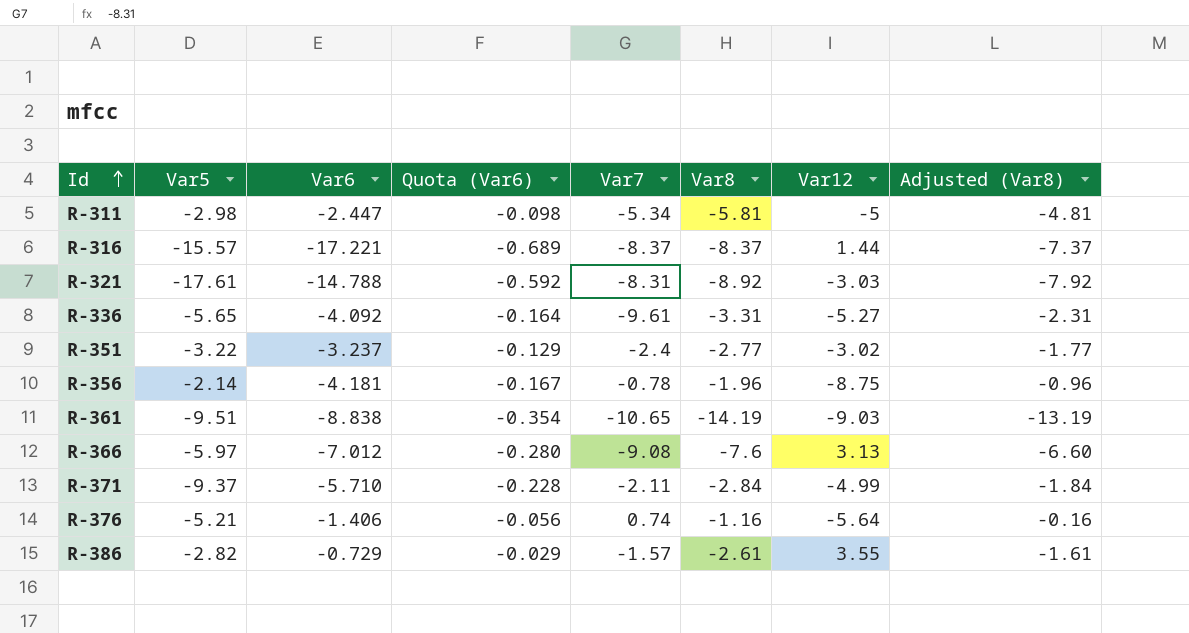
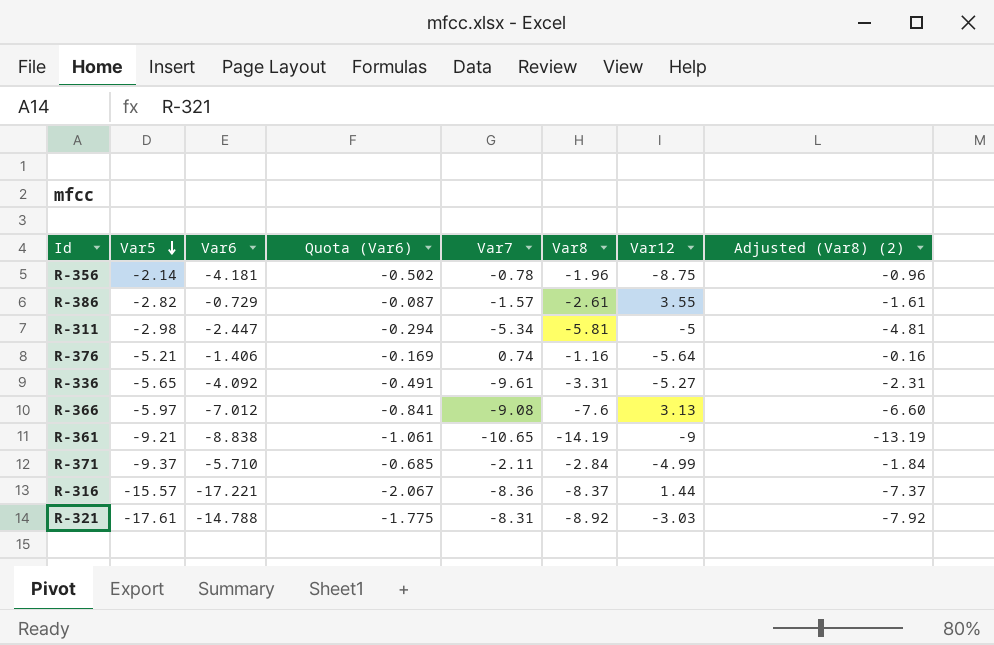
row order: Id ascending -> Var5 descending
column Quota (Var6) | formula: [Var6] * 0.04 -> [Var6] * 0.12
column name: Adjusted (Var8) -> Adjusted (Var8) (2)
row R-351: -3.22 | -3.237 | -0.129 | -2.4 | -2.77 | -3.02 | -1.77 -> none
R-361 | Var5: -9.51 -> -9.21
R-361 | Var12: -9.03 -> -9
R-316 | Var7: -8.37 -> -8.36

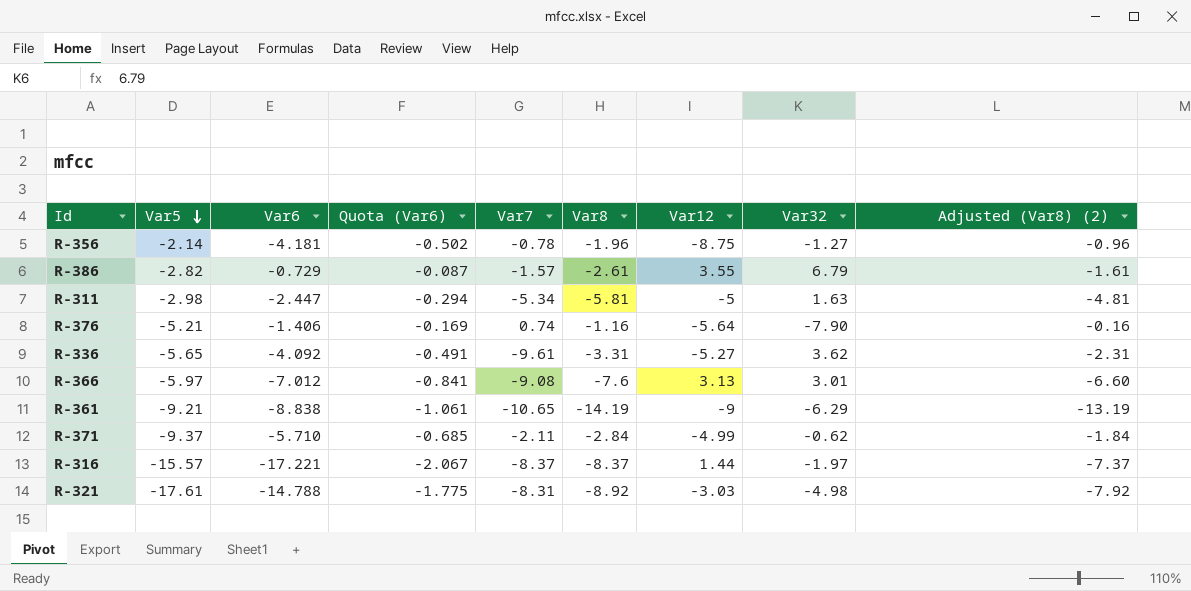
column Var32 | position: none -> 8
R-316 | Var7: -8.36 -> -8.37

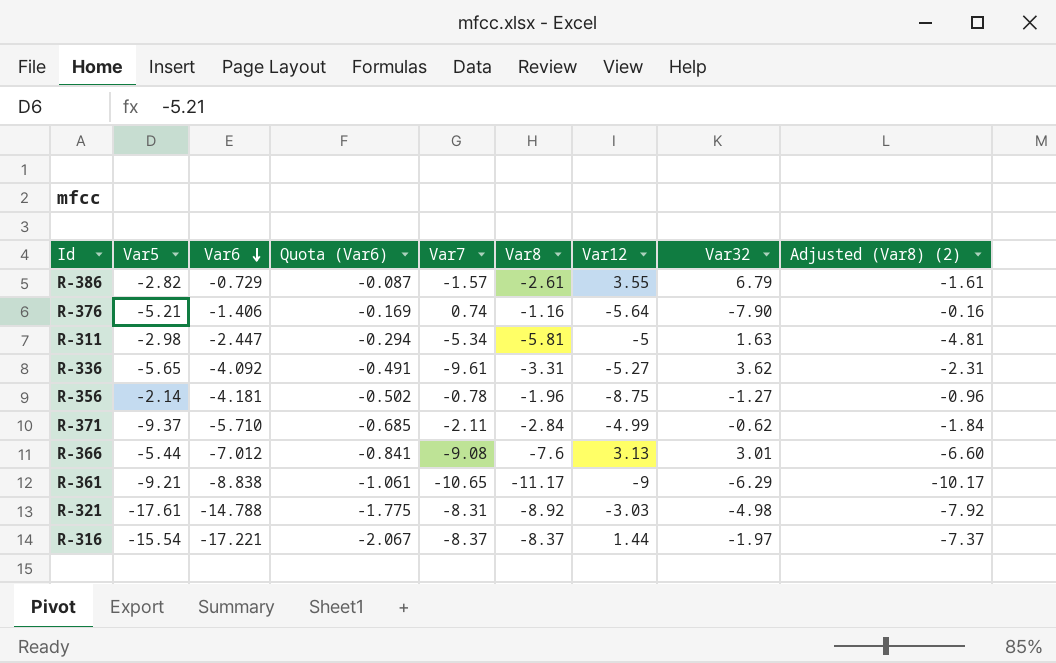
row order: Var5 descending -> Var6 descending
R-366 | Var5: -5.97 -> -5.44
R-361 | Var8: -14.19 -> -11.17
R-361 | Adjusted (Var8) (2): -13.19 -> -10.17
R-316 | Var5: -15.57 -> -15.54

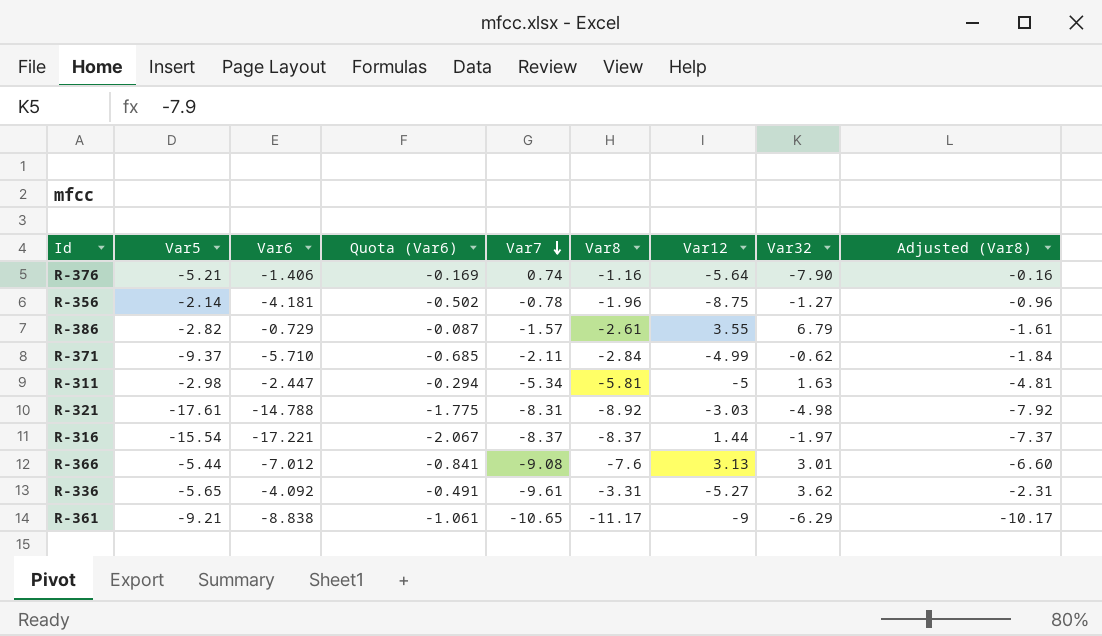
row order: Var6 descending -> Var7 descending
column name: Adjusted (Var8) (2) -> Adjusted (Var8)

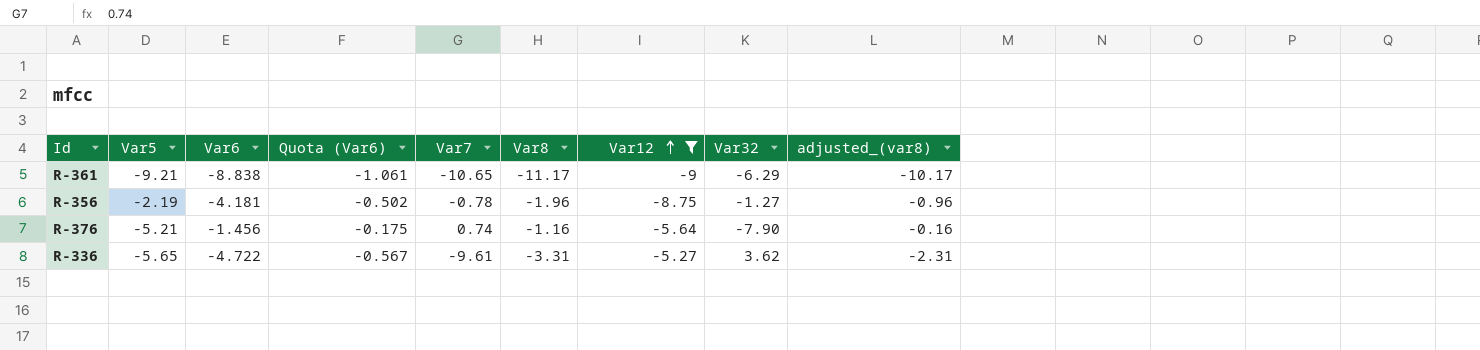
filter: none -> Var12 <= -5.27
row order: Var7 descending -> Var12 ascending
column name: Adjusted (Var8) -> adjusted_(var8)
R-356 | Var5: -2.14 -> -2.19
R-376 | Var6: -1.406 -> -1.456
R-376 | Quota (Var6): -0.169 -> -0.175
R-336 | Var6: -4.092 -> -4.722
R-336 | Quota (Var6): -0.491 -> -0.567

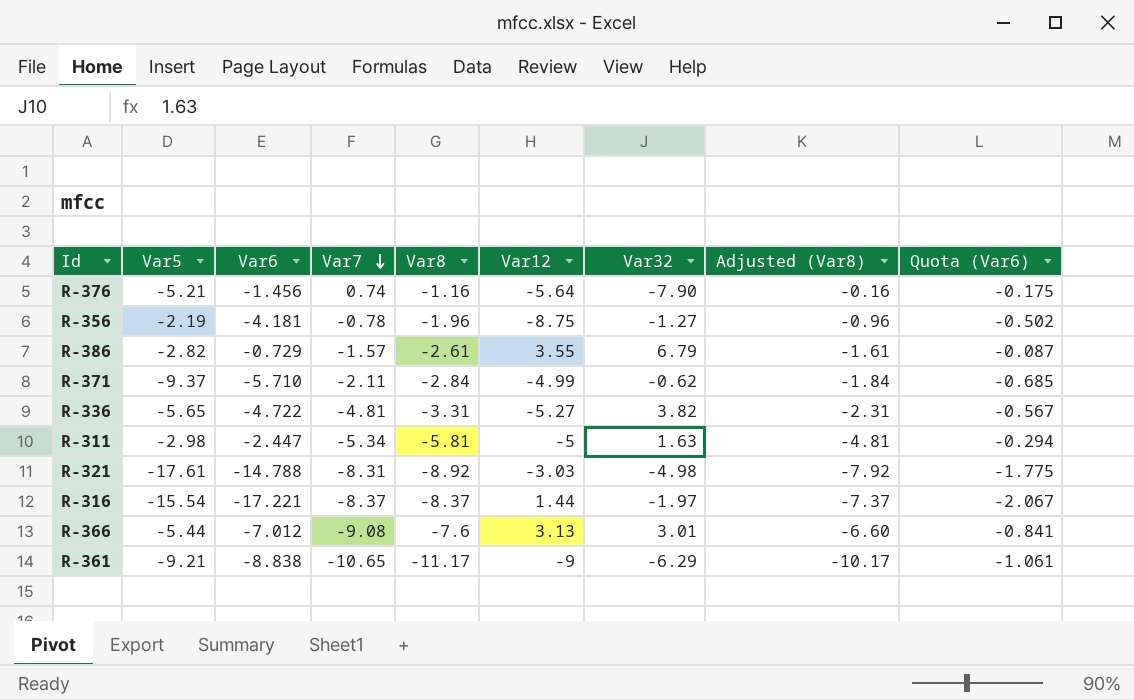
filter: Var12 <= -5.27 -> none
row order: Var12 ascending -> Var7 descending
column name: adjusted_(var8) -> Adjusted (Var8)
column Quota (Var6) | position: 4 -> 9
R-336 | Var7: -9.61 -> -4.81
R-336 | Var32: 3.62 -> 3.82

